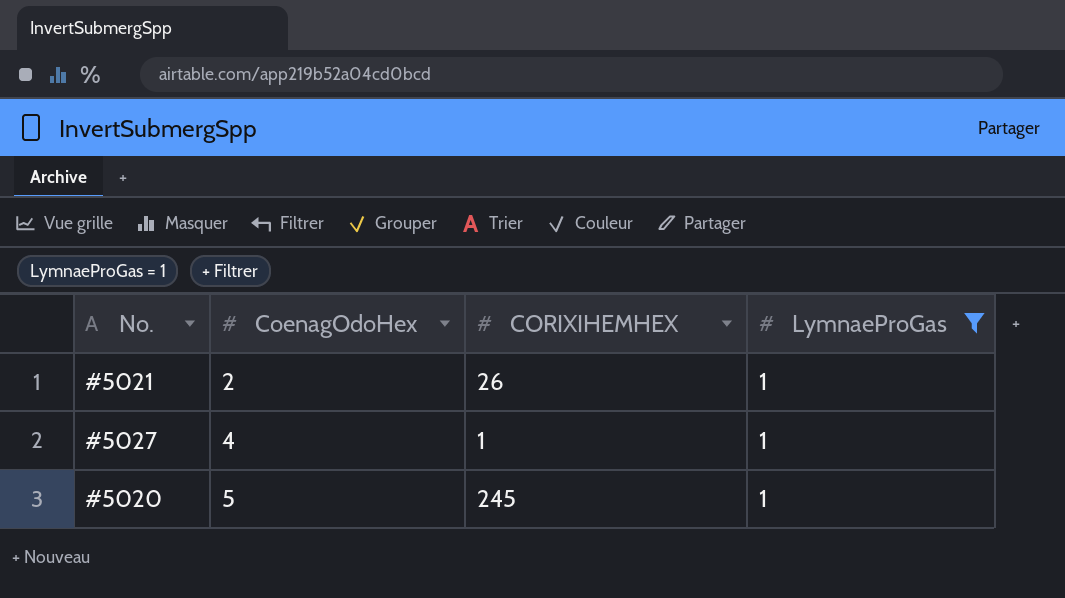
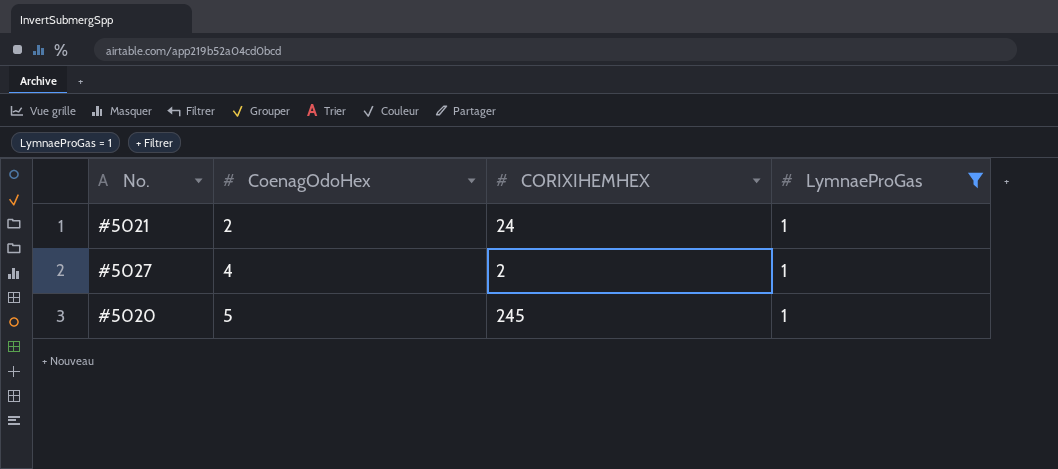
#5021 | CORIXIHEMHEX: 26 -> 24
#5027 | CORIXIHEMHEX: 1 -> 2

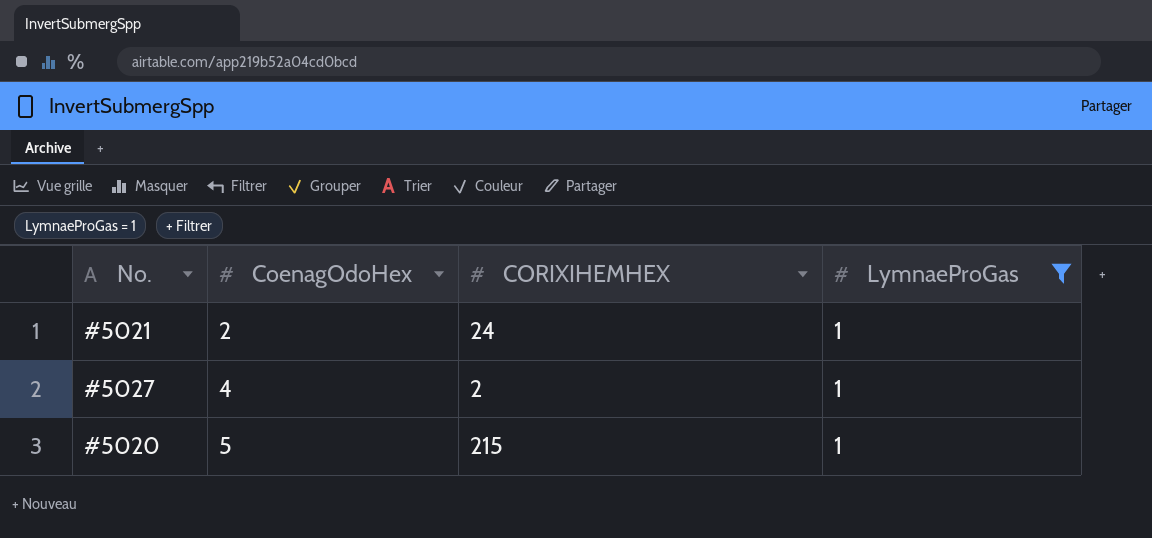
#5020 | CORIXIHEMHEX: 245 -> 215

